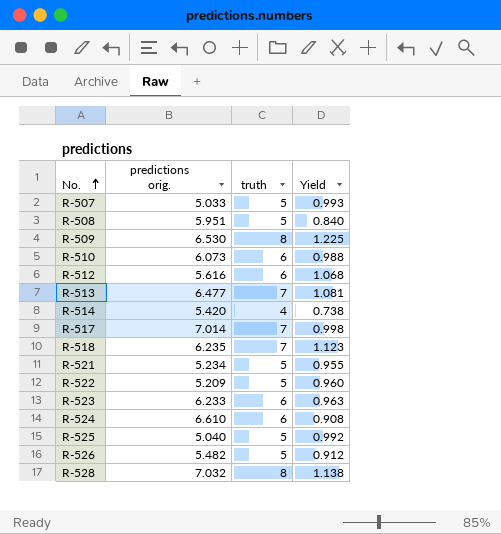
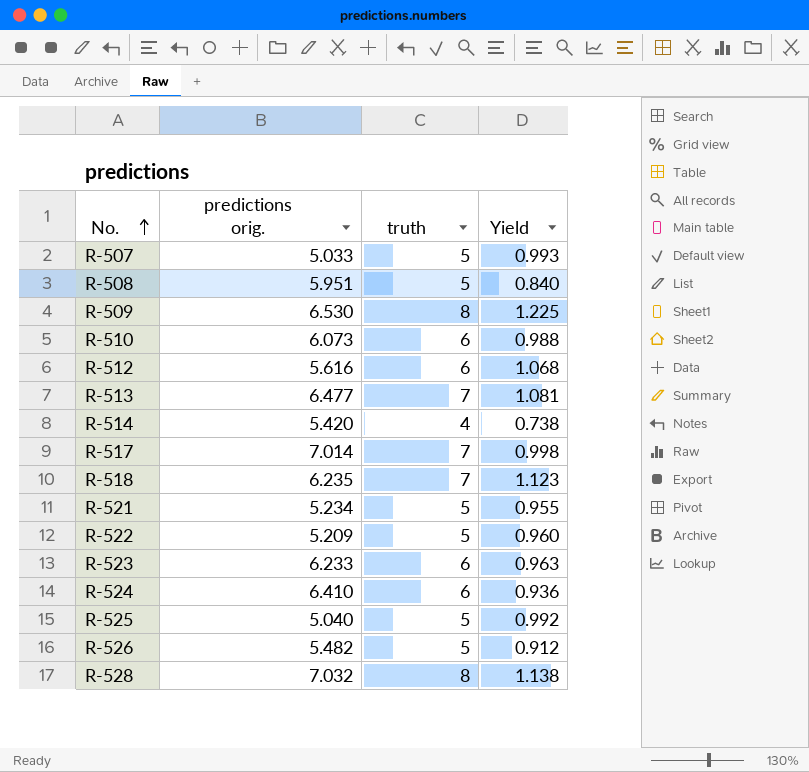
R-524 | predictions orig.: 6.610 -> 6.410
R-524 | Yield: 0.908 -> 0.936

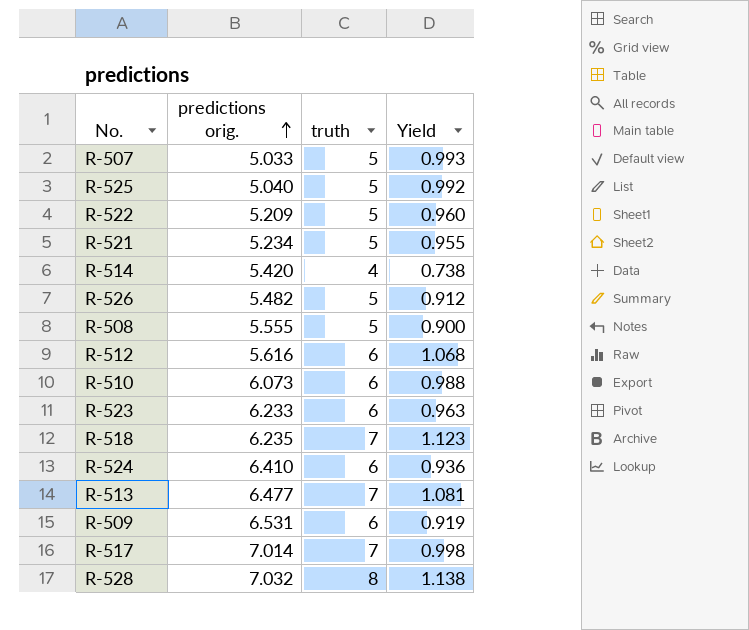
row order: No. ascending -> predictions orig. ascending
R-508 | predictions orig.: 5.951 -> 5.555
R-508 | Yield: 0.840 -> 0.900
R-509 | predictions orig.: 6.530 -> 6.531
R-509 | truth: 8 -> 6
R-509 | Yield: 1.225 -> 0.919

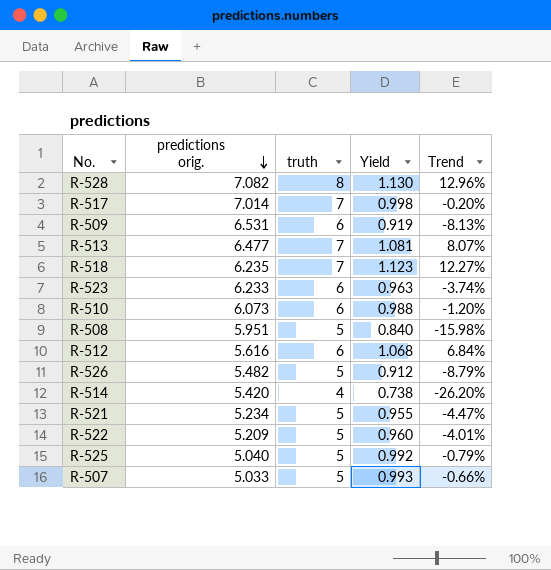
row order: predictions orig. ascending -> predictions orig. descending
column Trend | formula: none -> ([truth] - [predictions orig.]) / [predictions orig.]
row R-524: 6.410 | 6 | 0.936 -> none
R-528 | predictions orig.: 7.032 -> 7.082
R-528 | Yield: 1.138 -> 1.130
R-508 | predictions orig.: 5.555 -> 5.951
R-508 | Yield: 0.900 -> 0.840

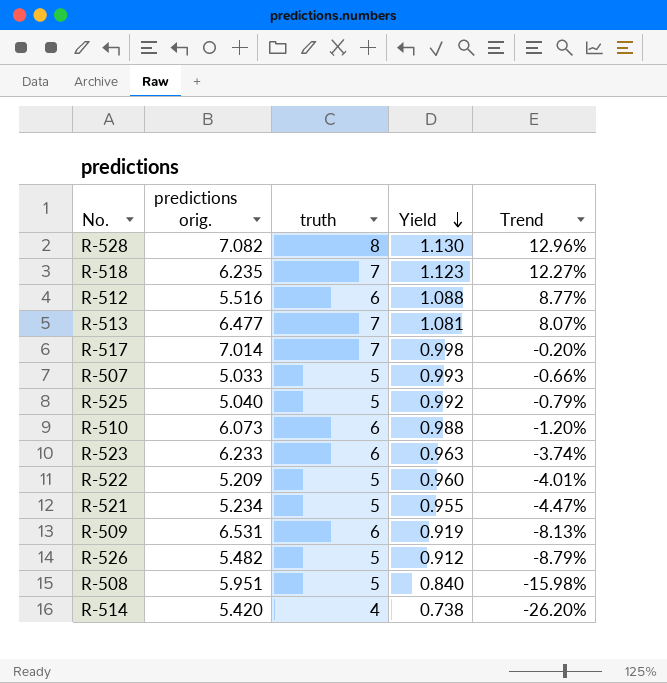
row order: predictions orig. descending -> Yield descending
R-512 | predictions orig.: 5.616 -> 5.516
R-512 | Yield: 1.068 -> 1.088
R-512 | Trend: 6.84% -> 8.77%

